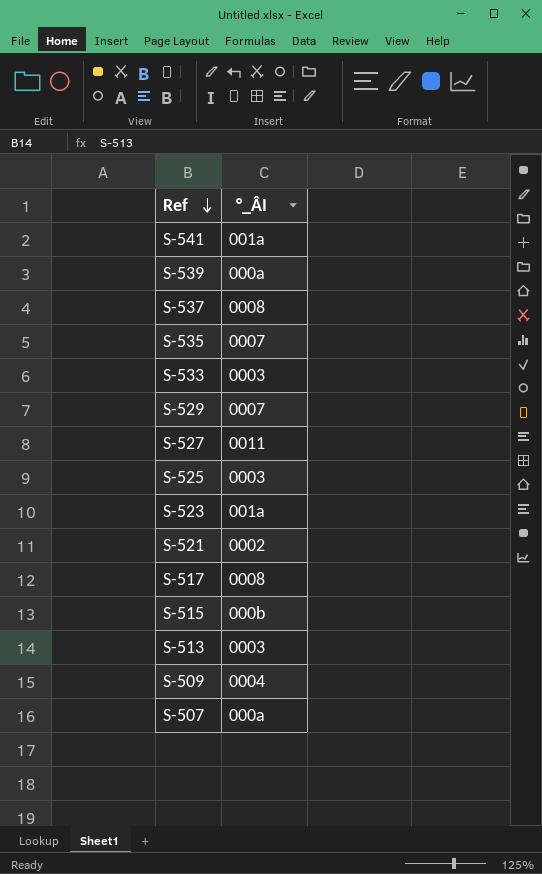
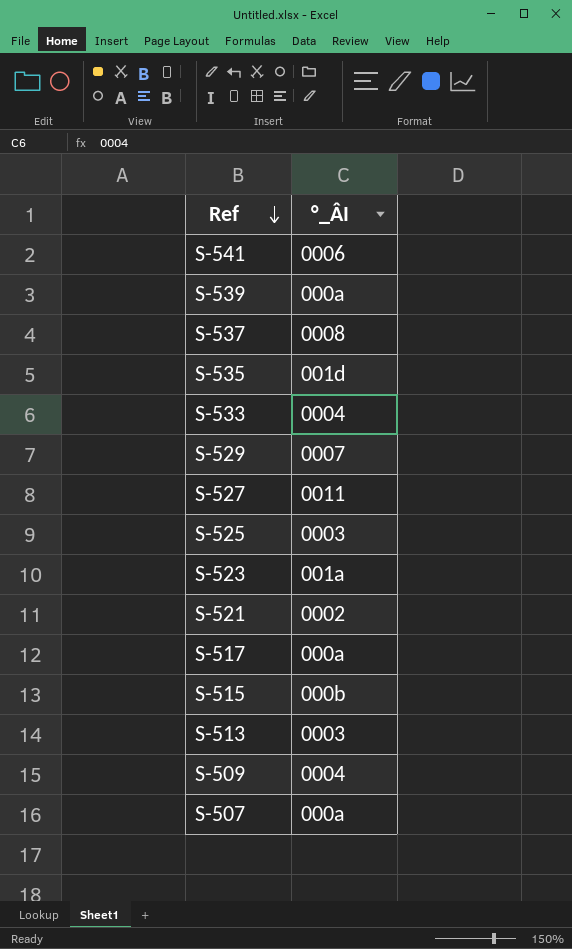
S-541 | °_ÂI: 001a -> 0006
S-535 | °_ÂI: 0007 -> 001d
S-533 | °_ÂI: 0003 -> 0004
S-517 | °_ÂI: 0008 -> 000a

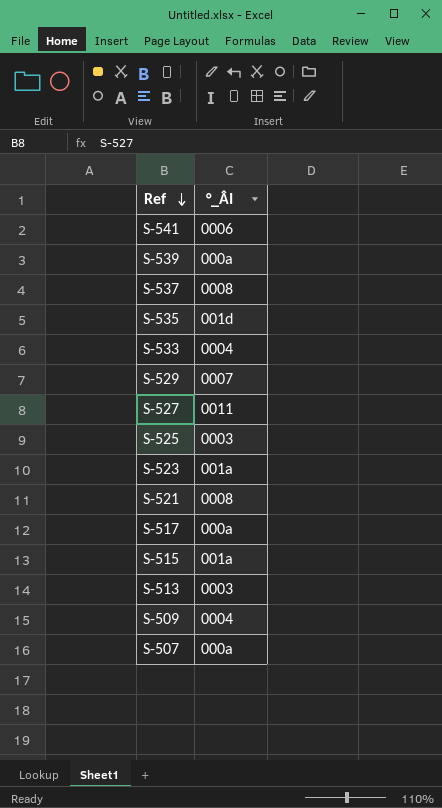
S-521 | °_ÂI: 0002 -> 0008
S-515 | °_ÂI: 000b -> 001a

